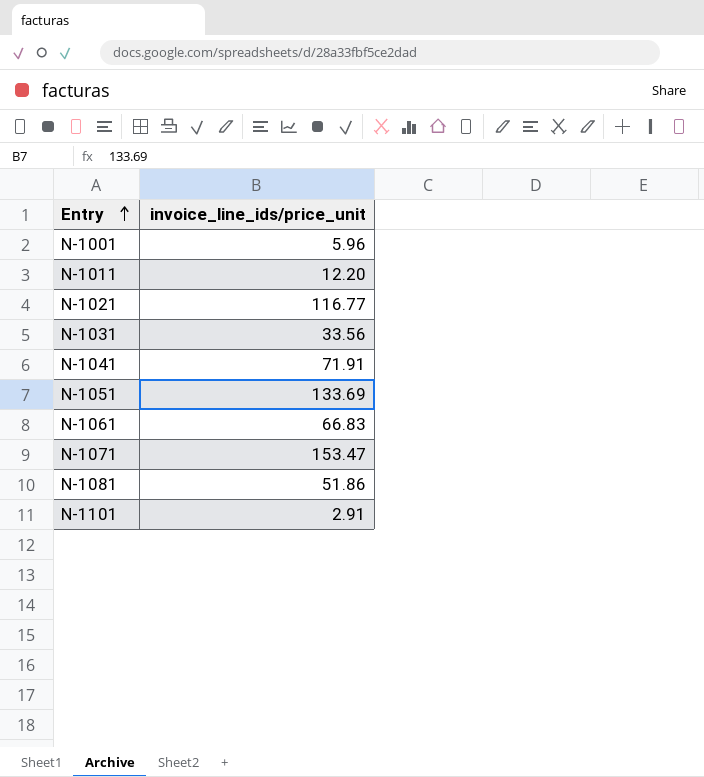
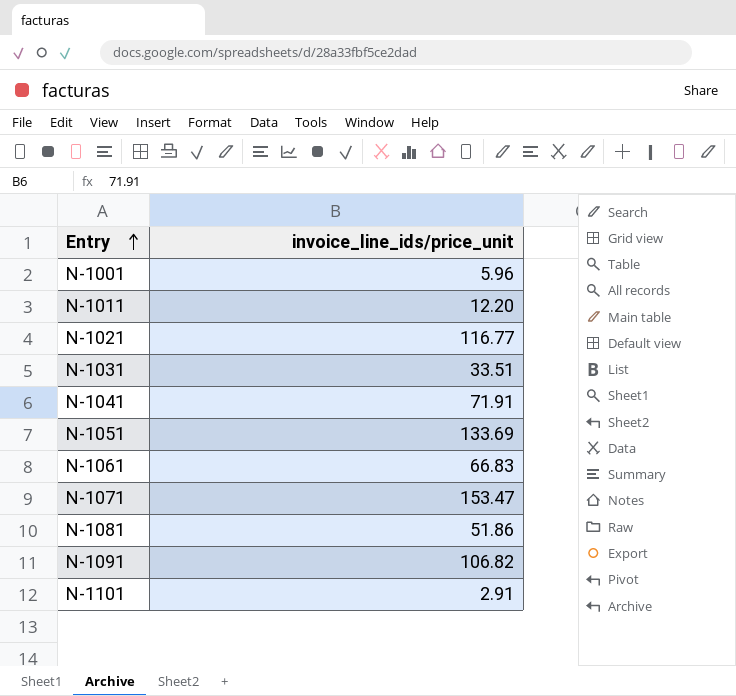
N-1031 | invoice_line_ids/price_unit: 33.56 -> 33.51
row N-1091: none -> 106.82

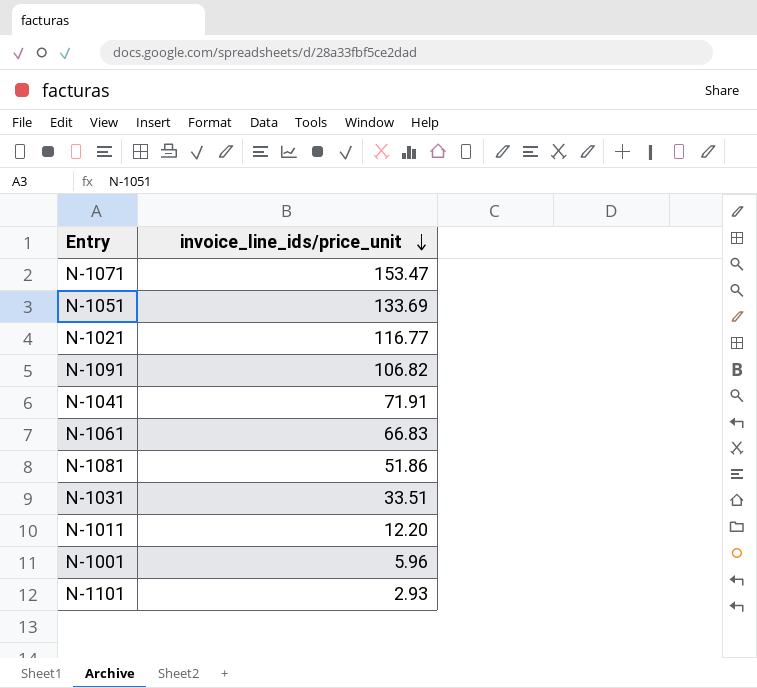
row order: Entry ascending -> invoice_line_ids/price_unit descending
N-1101 | invoice_line_ids/price_unit: 2.91 -> 2.93

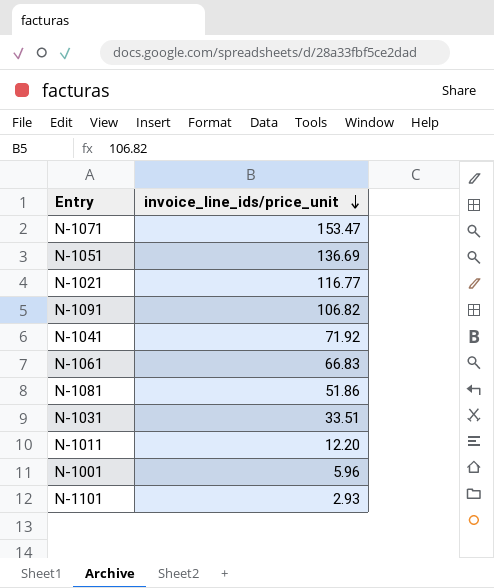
N-1051 | invoice_line_ids/price_unit: 133.69 -> 136.69
N-1041 | invoice_line_ids/price_unit: 71.91 -> 71.92

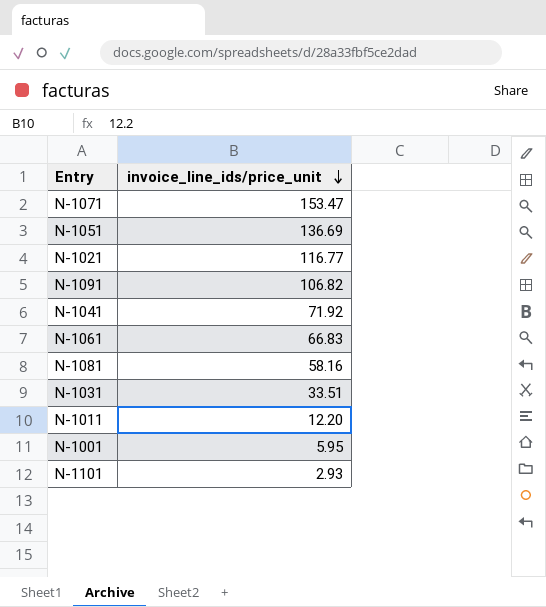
N-1081 | invoice_line_ids/price_unit: 51.86 -> 58.16
N-1001 | invoice_line_ids/price_unit: 5.96 -> 5.95

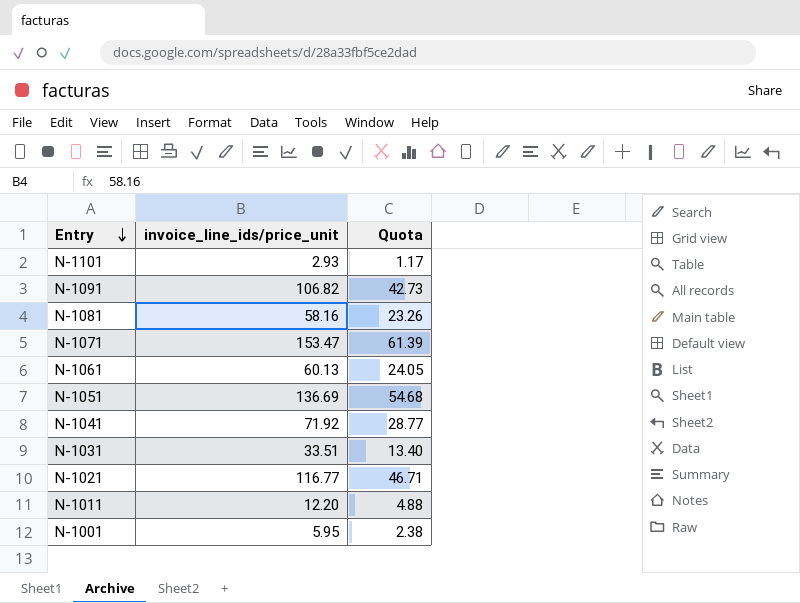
row order: invoice_line_ids/price_unit descending -> Entry descending
column Quota | formula: none -> [invoice_line_ids/price_unit] * 0.4
N-1061 | invoice_line_ids/price_unit: 66.83 -> 60.13

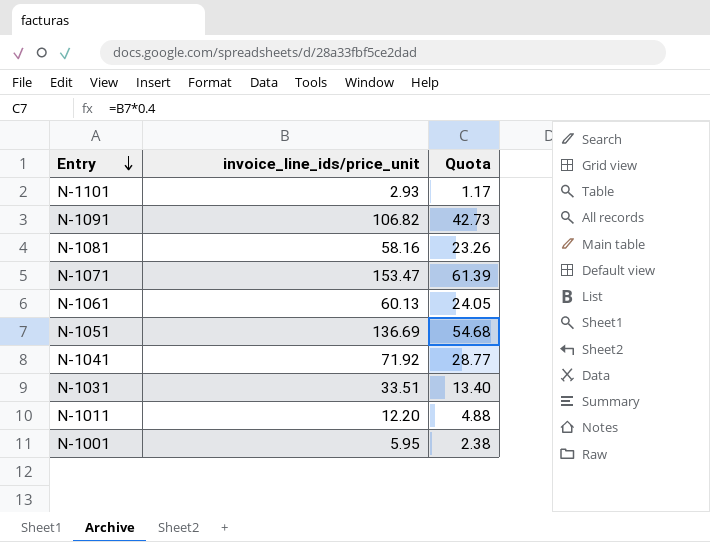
row N-1021: 116.77 | 46.71 -> none

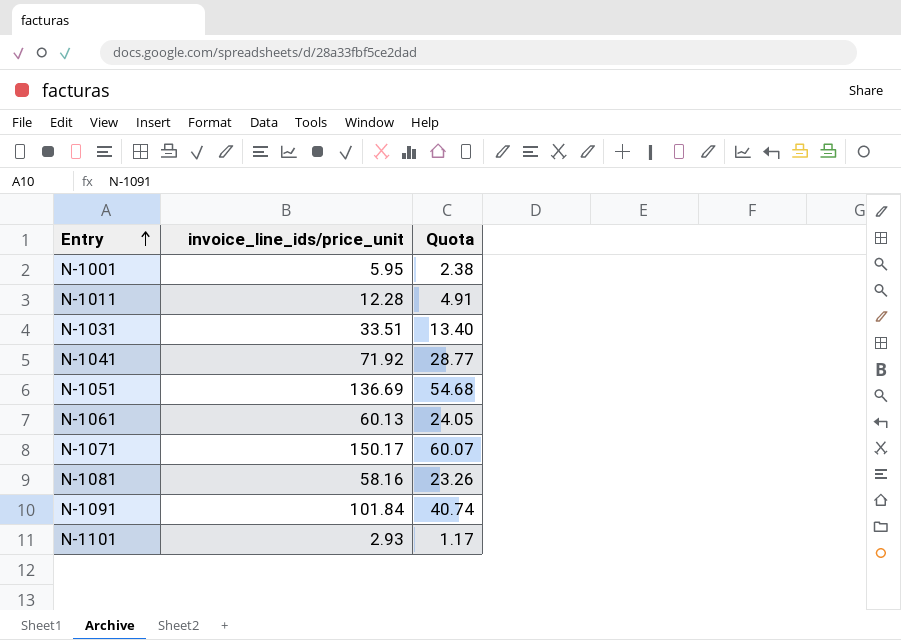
row order: Entry descending -> Entry ascending
N-1011 | invoice_line_ids/price_unit: 12.20 -> 12.28
N-1011 | Quota: 4.88 -> 4.91
N-1071 | invoice_line_ids/price_unit: 153.47 -> 150.17
N-1071 | Quota: 61.39 -> 60.07
N-1091 | invoice_line_ids/price_unit: 106.82 -> 101.84
N-1091 | Quota: 42.73 -> 40.74

